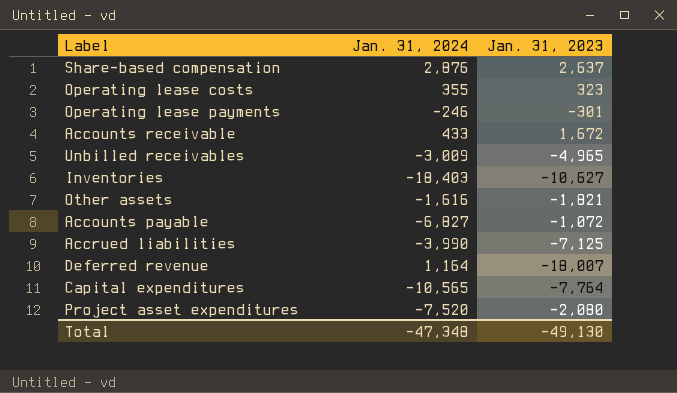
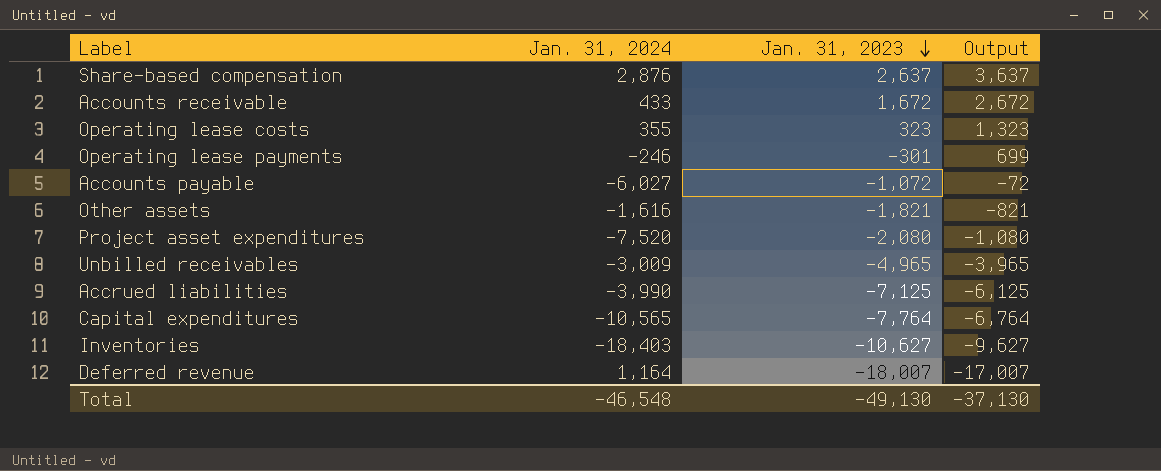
row order: none -> Jan. 31, 2023 descending
column Output | formula: none -> [Jan. 31, 2023] + 1000
Accounts payable | Jan. 31, 2024: -6,827 -> -6,027
Total | Jan. 31, 2024: -47,348 -> -46,548

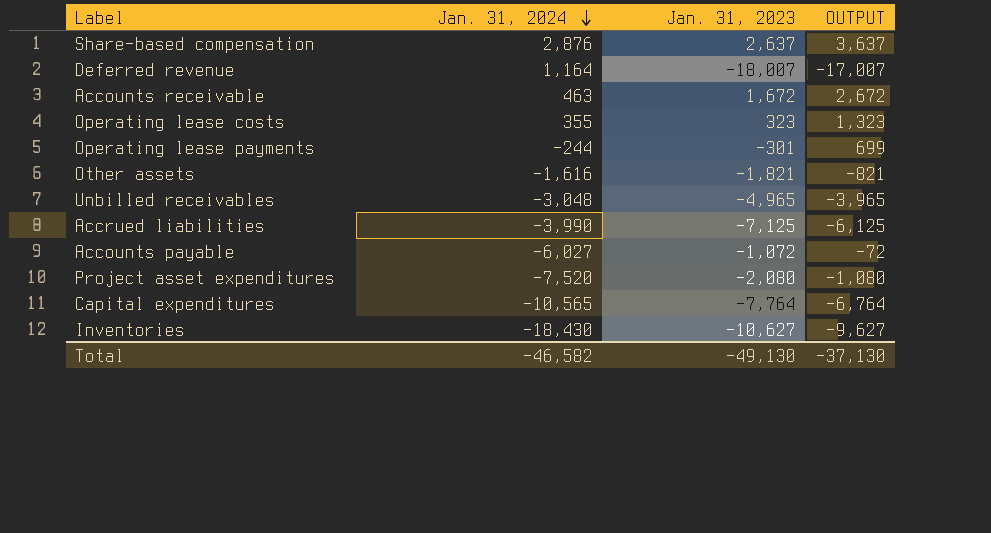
row order: Jan. 31, 2023 descending -> Jan. 31, 2024 descending
column name: Output -> OUTPUT
Accounts receivable | Jan. 31, 2024: 433 -> 463
Operating lease payments | Jan. 31, 2024: -246 -> -244
Unbilled receivables | Jan. 31, 2024: -3,009 -> -3,048
Inventories | Jan. 31, 2024: -18,403 -> -18,430
Total | Jan. 31, 2024: -46,548 -> -46,582

